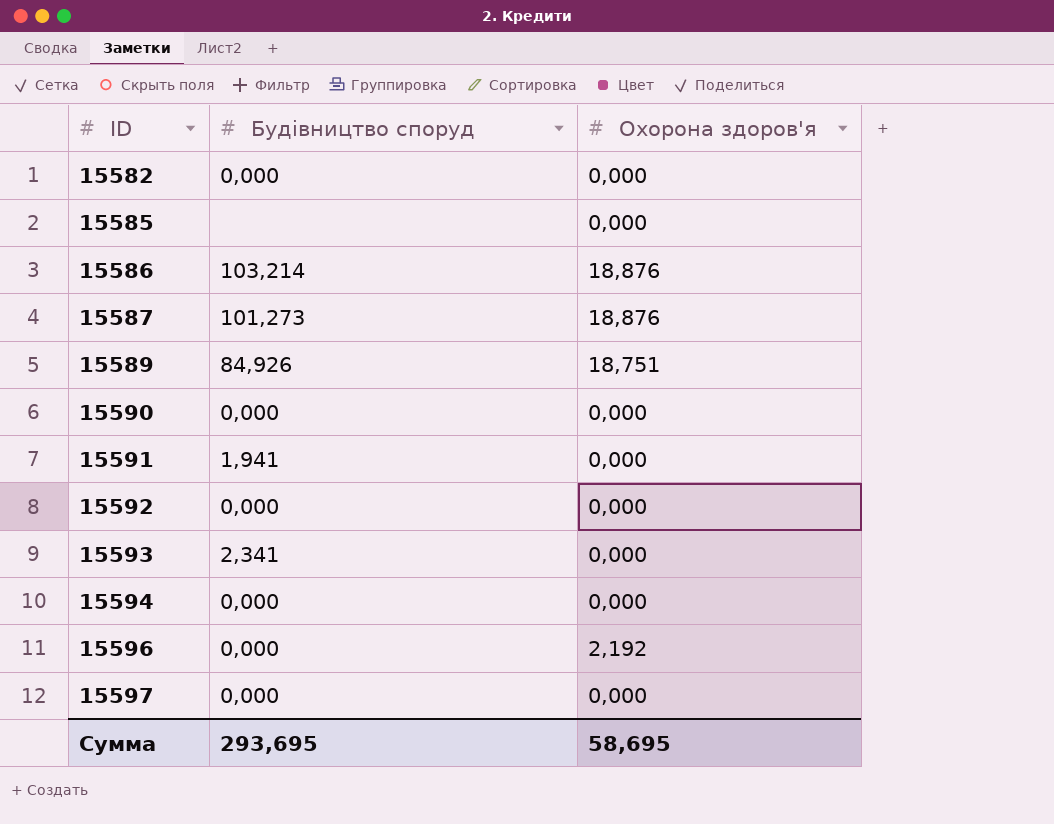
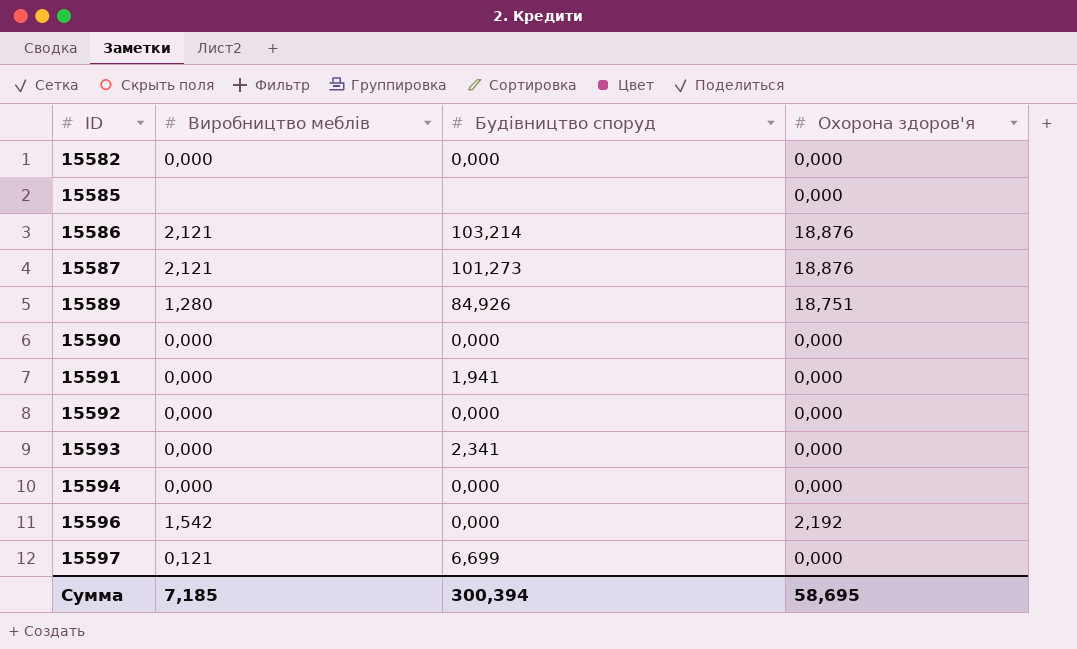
column Виробництво меблів | position: none -> 2
15597 | Будівництво споруд: 0,000 -> 6,699
Сумма | Будівництво споруд: 293,695 -> 300,394

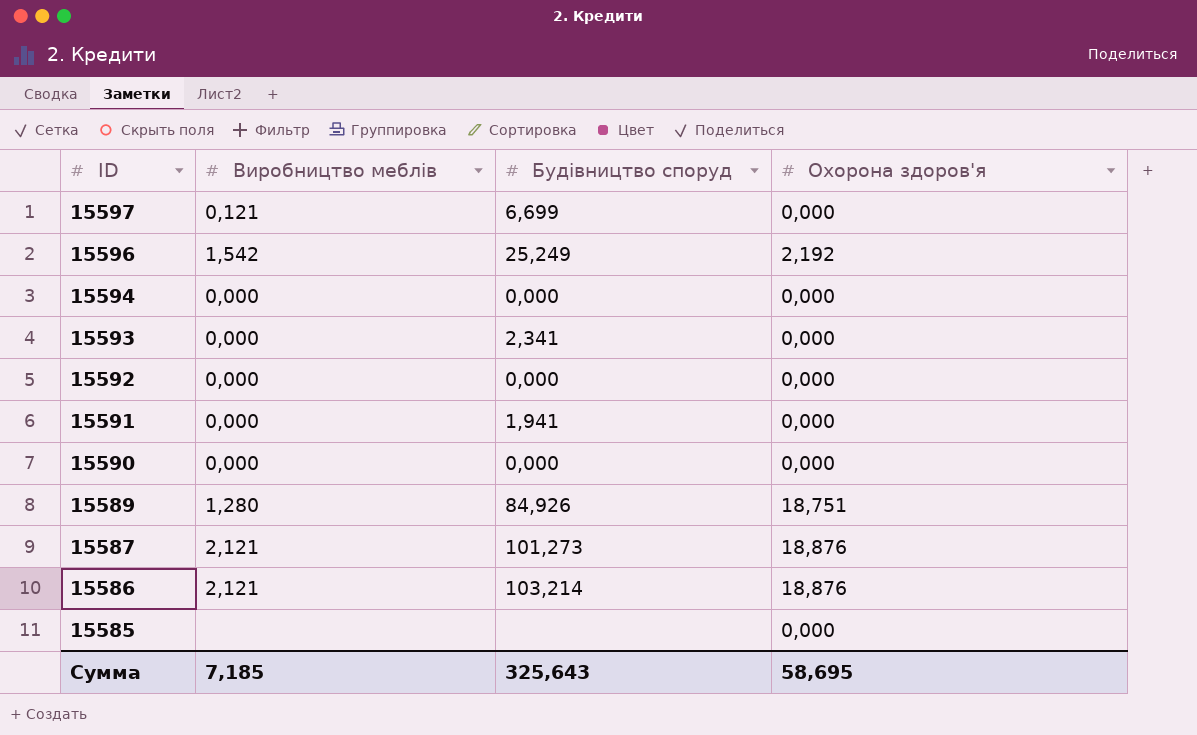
row order: ID ascending -> ID descending
row 15582: 0,000 | 0,000 | 0,000 -> none
15596 | Будівництво споруд: 0,000 -> 25,249
Сумма | Будівництво споруд: 300,394 -> 325,643

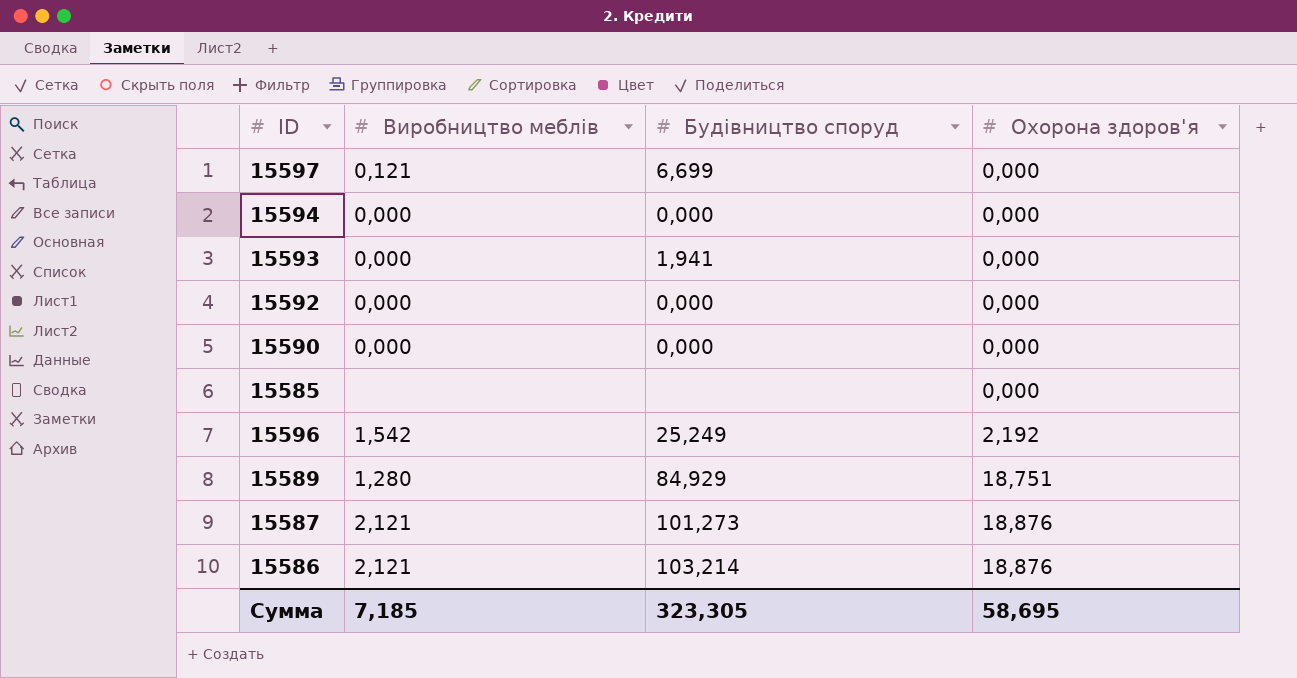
row order: ID descending -> Охорона здоров'я ascending
row 15591: 0,000 | 1,941 | 0,000 -> none
15593 | Будівництво споруд: 2,341 -> 1,941
15589 | Будівництво споруд: 84,926 -> 84,929
Сумма | Будівництво споруд: 325,643 -> 323,305

